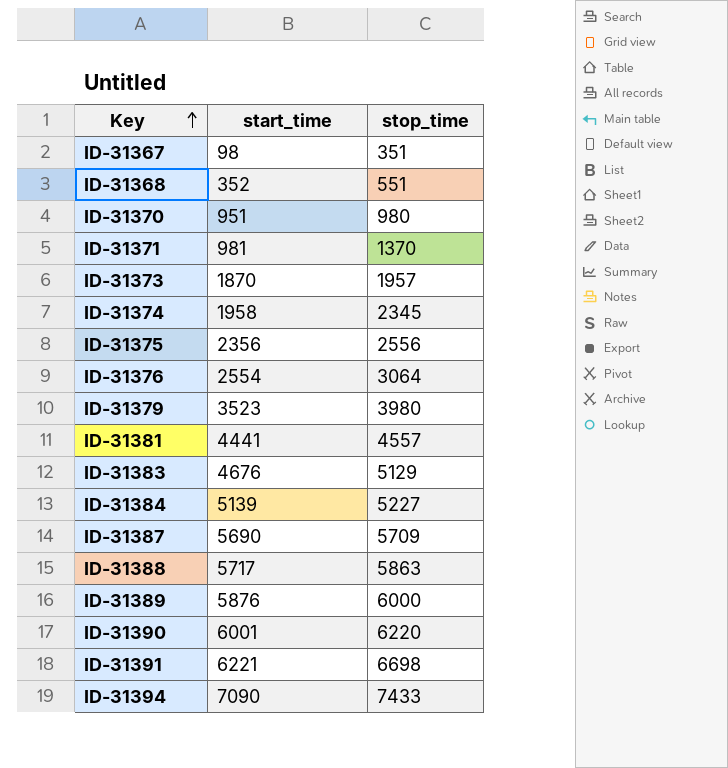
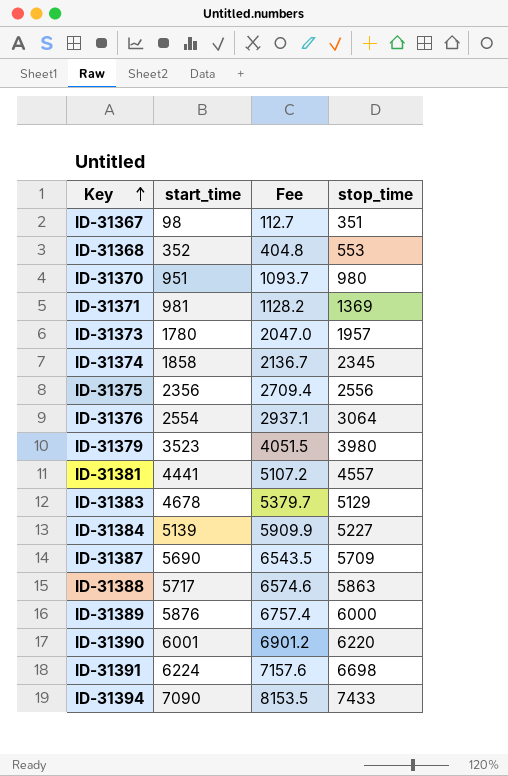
column Fee | formula: none -> [start_time] * 1.15
ID-31368 | stop_time: 551 -> 553
ID-31371 | stop_time: 1370 -> 1369
ID-31373 | start_time: 1870 -> 1780
ID-31374 | start_time: 1958 -> 1858
ID-31383 | start_time: 4676 -> 4678
ID-31391 | start_time: 6221 -> 6224

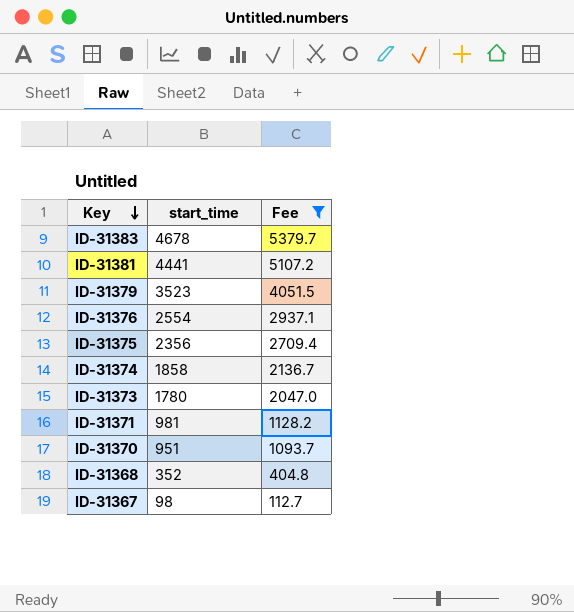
filter: none -> Fee <= 5379.7
row order: Key ascending -> Key descending
column stop_time | position: 4 -> none

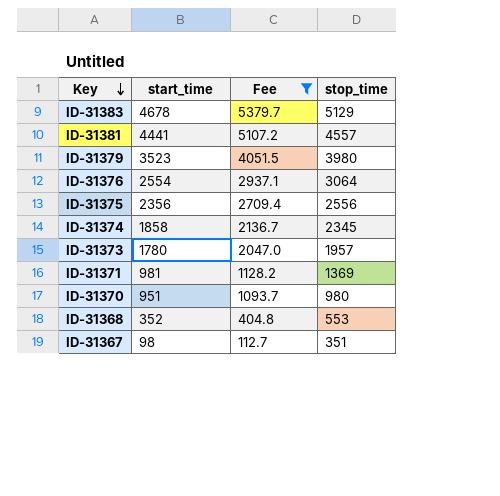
column stop_time | position: none -> 4

